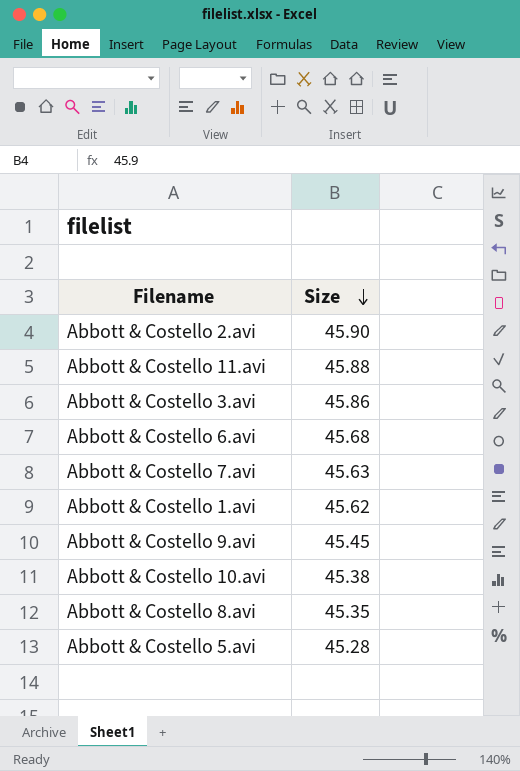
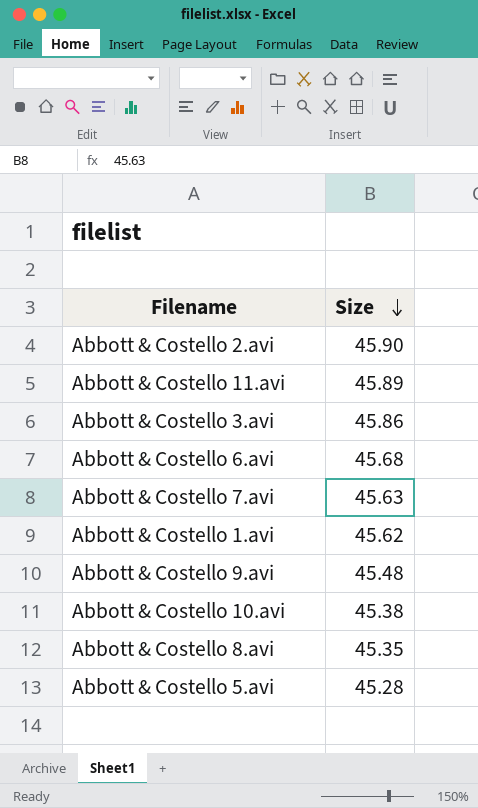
Abbott & Costello 11.avi | Size: 45.88 -> 45.89
Abbott & Costello 9.avi | Size: 45.45 -> 45.48

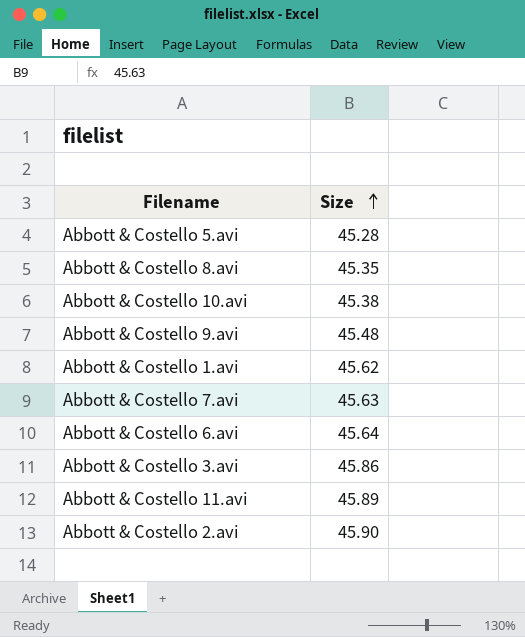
row order: Size descending -> Size ascending
Abbott & Costello 6.avi | Size: 45.68 -> 45.64

